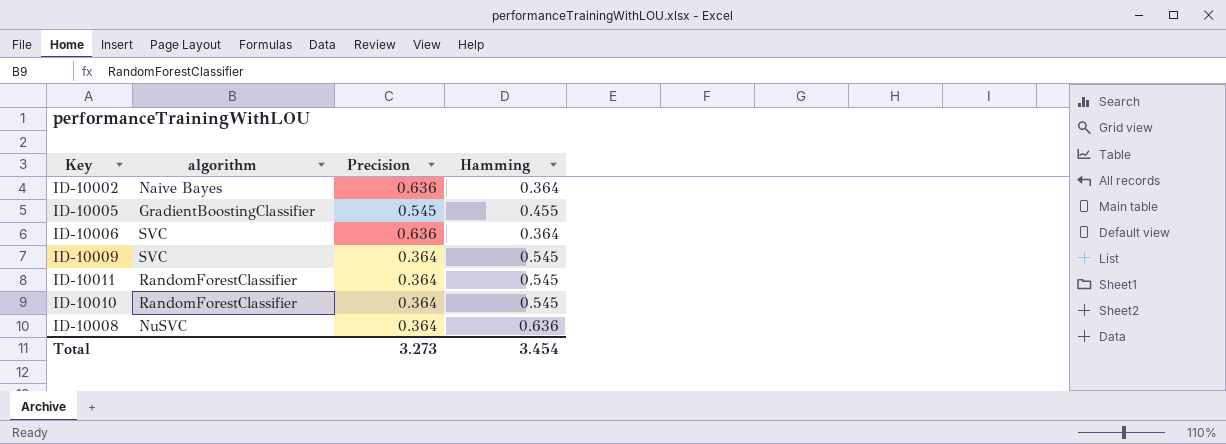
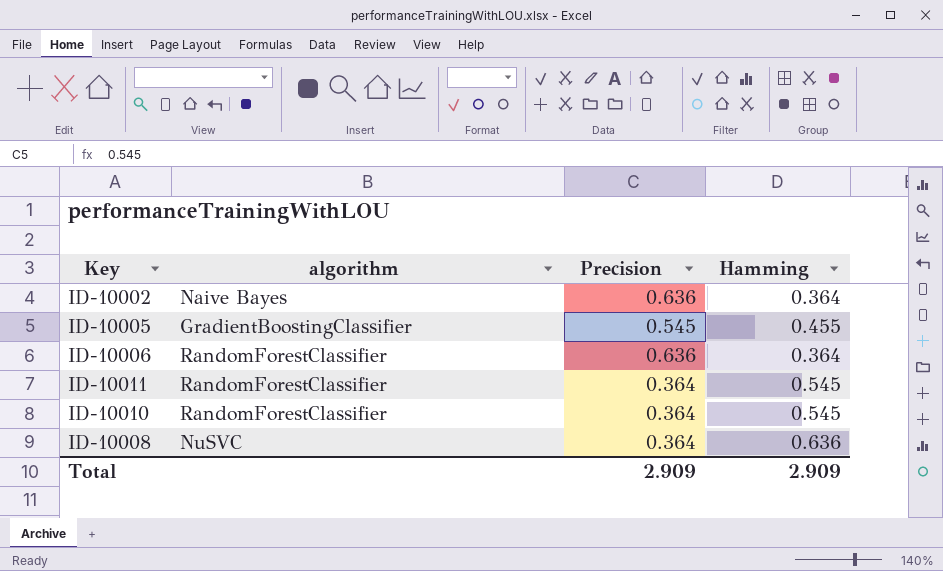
row ID-10009: SVC | 0.364 | 0.545 -> none
ID-10006 | algorithm: SVC -> RandomForestClassifier
Total | Precision: 3.273 -> 2.909
Total | Hamming: 3.454 -> 2.909

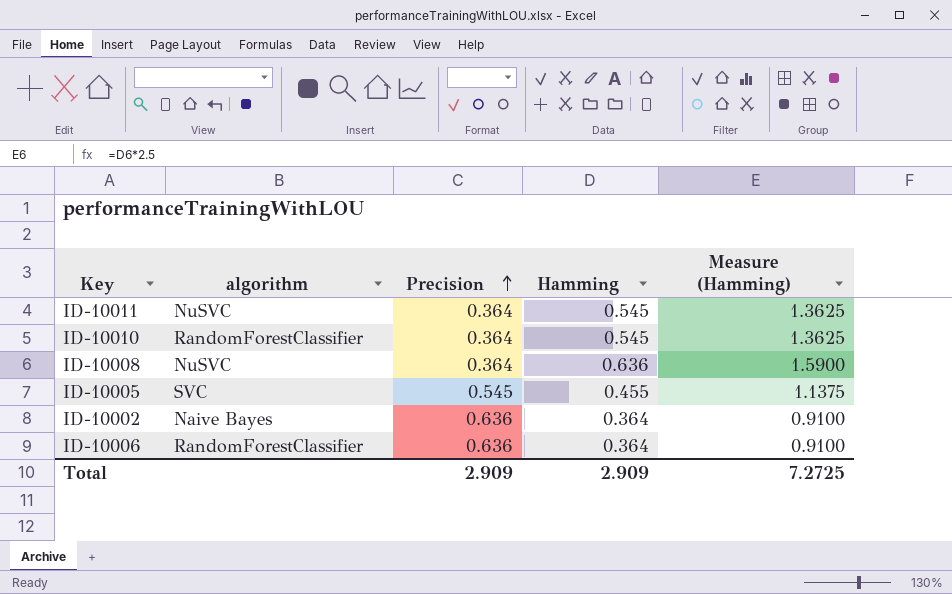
row order: none -> Precision ascending
column Measure (Hamming) | formula: none -> [Hamming] * 2.5
ID-10011 | algorithm: RandomForestClassifier -> NuSVC
ID-10005 | algorithm: GradientBoostingClassifier -> SVC

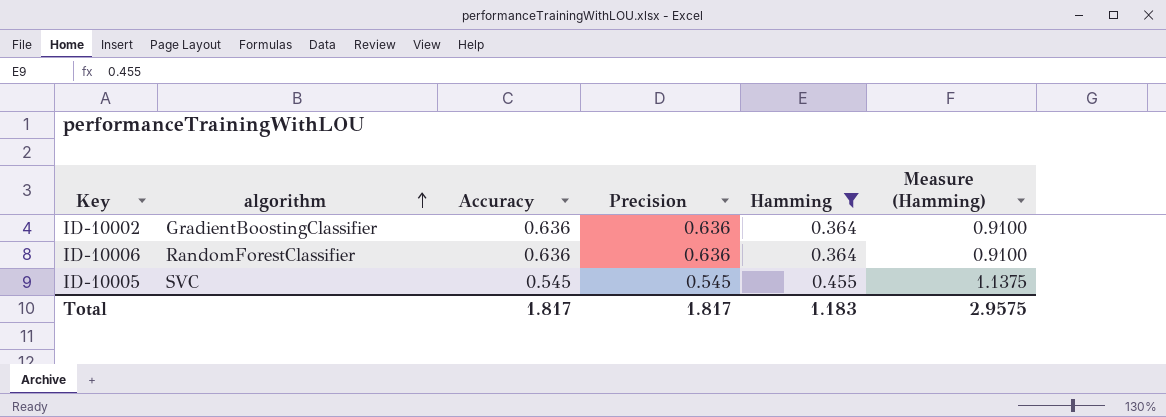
filter: none -> Hamming <= 0.455
row order: Precision ascending -> algorithm ascending
column Accuracy | position: none -> 3
ID-10002 | algorithm: Naive Bayes -> GradientBoostingClassifier
Total | Precision: 2.909 -> 1.817
Total | Hamming: 2.909 -> 1.183
Total | Measure (Hamming): 7.2725 -> 2.9575

